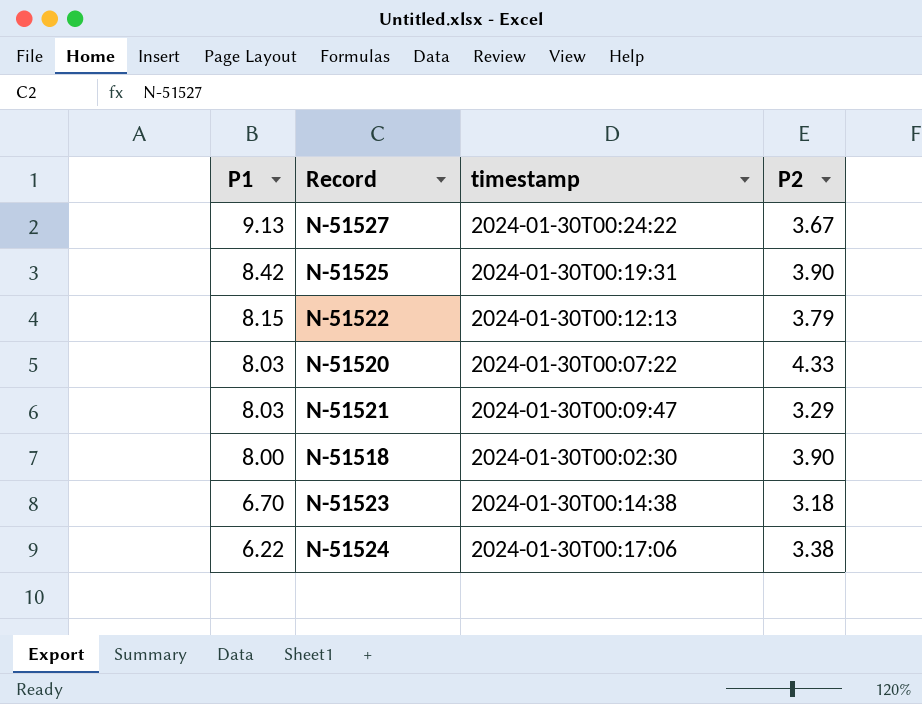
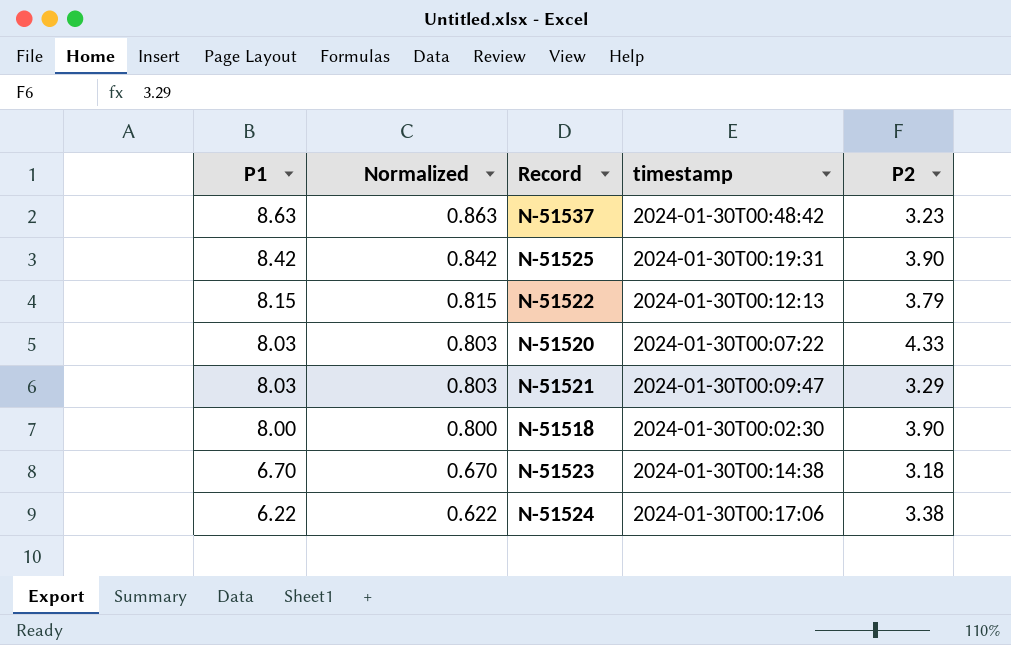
column Normalized | formula: none -> [P1] * 0.1
row N-51527: 9.13 | 2024-01-30T00:24:22 | 3.67 -> none
row N-51537: none -> 8.63 | 0.863 | 2024-01-30T00:48:42 | 3.23

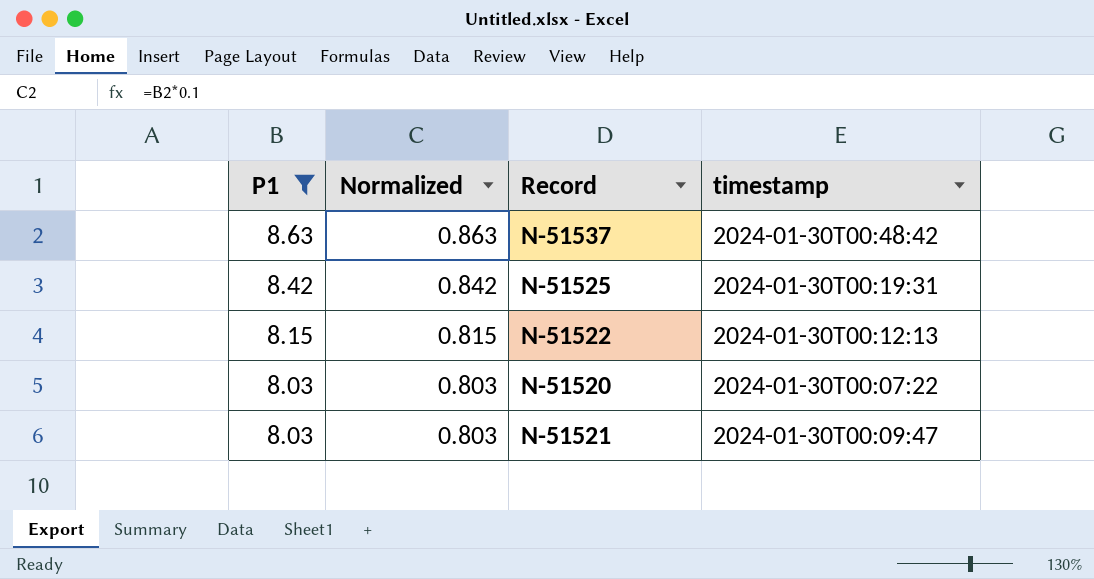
filter: none -> P1 >= 8.03
column P2 | position: 5 -> none

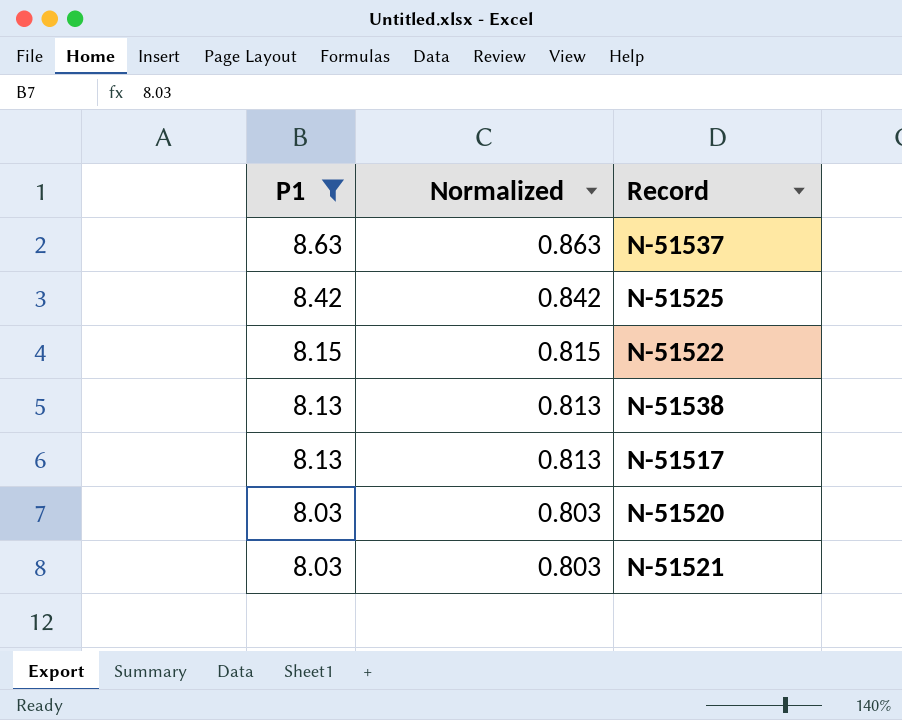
column timestamp | position: 4 -> none
row N-51538: none -> 8.13 | 0.813
row N-51517: none -> 8.13 | 0.813

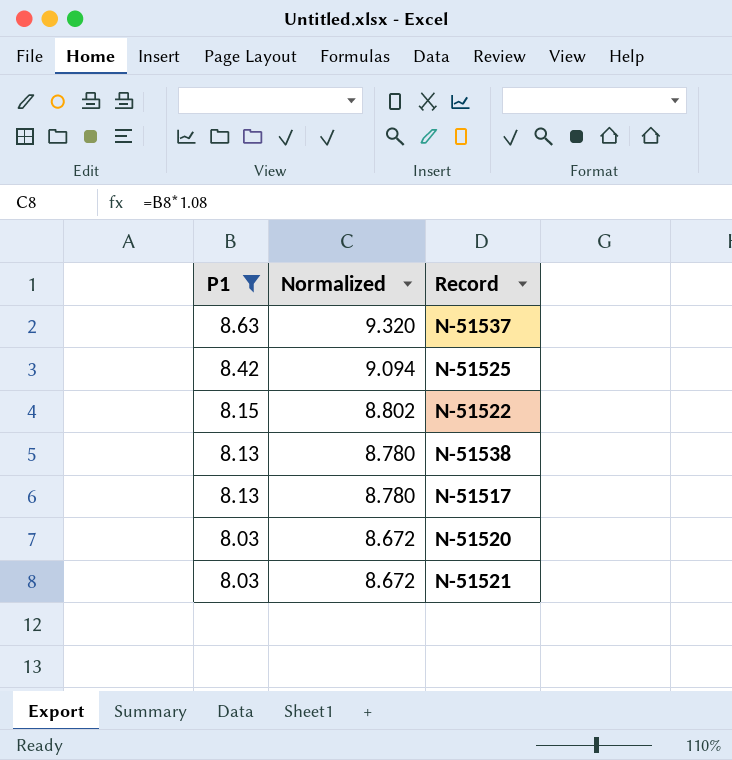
column Normalized | formula: [P1] * 0.1 -> [P1] * 1.08

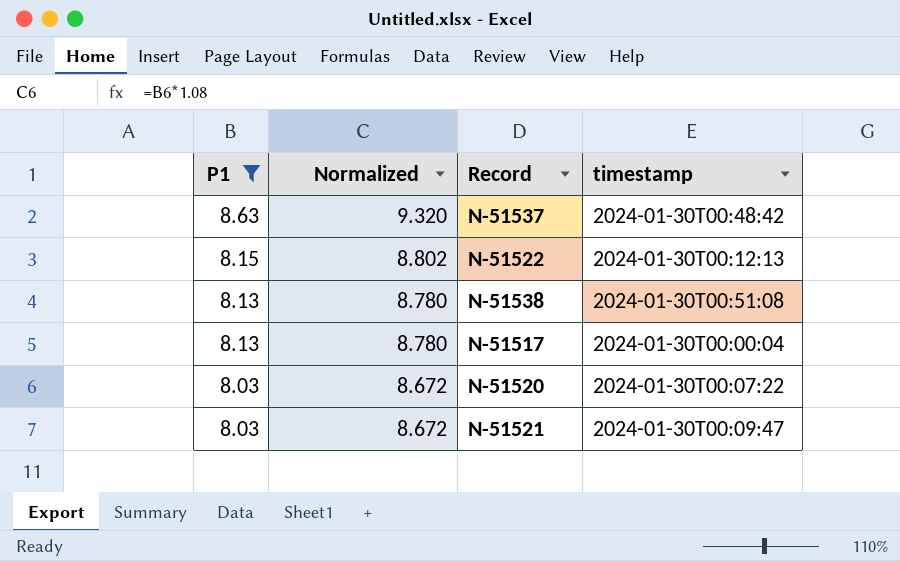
column timestamp | position: none -> 4
row N-51525: 8.42 | 9.094 -> none

